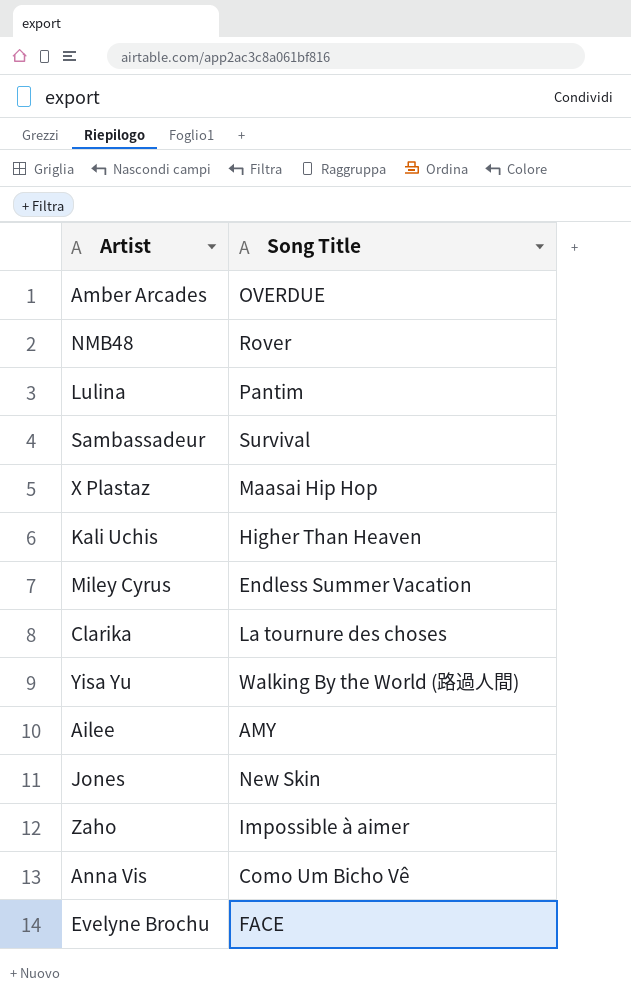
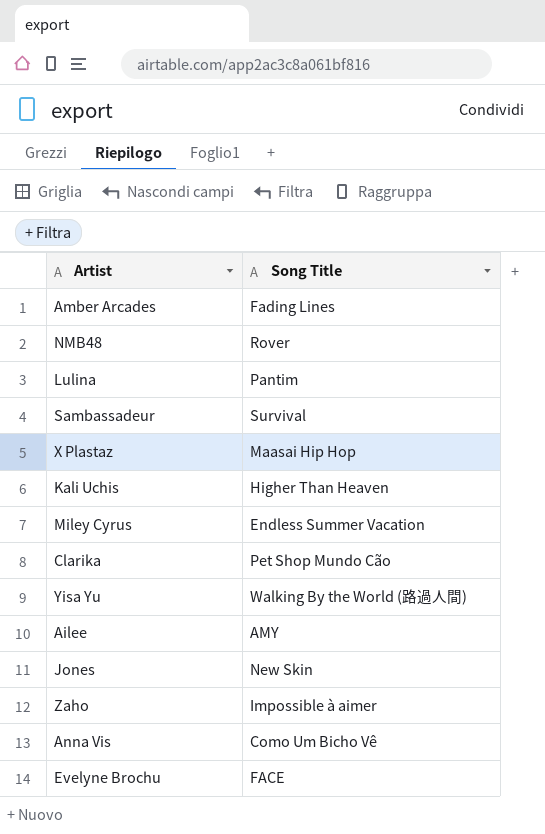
Amber Arcades | Song Title: OVERDUE -> Fading Lines
Clarika | Song Title: La tournure des choses -> Pet Shop Mundo Cão

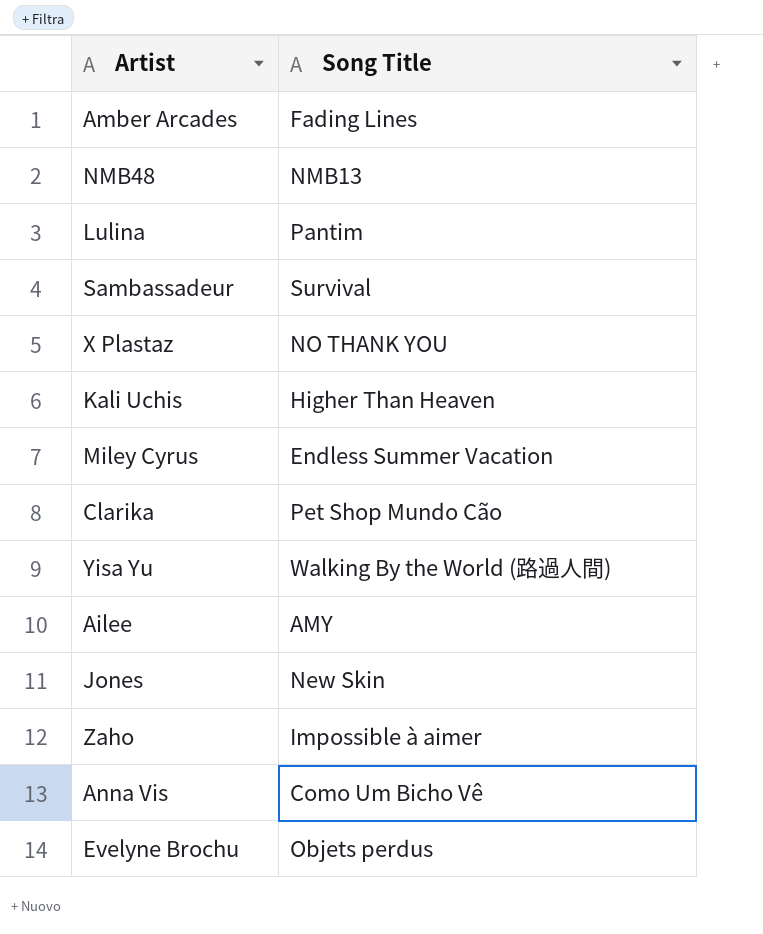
NMB48 | Song Title: Rover -> NMB13
X Plastaz | Song Title: Maasai Hip Hop -> NO THANK YOU
Evelyne Brochu | Song Title: FACE -> Objets perdus

